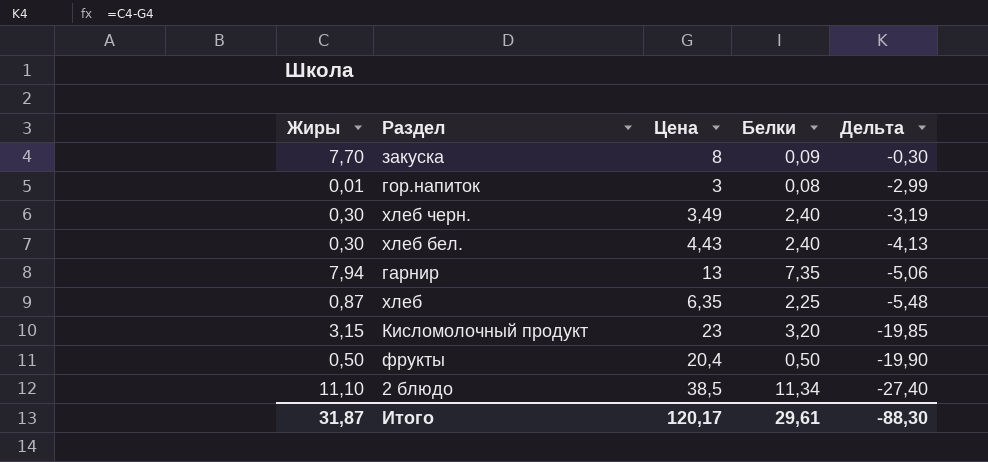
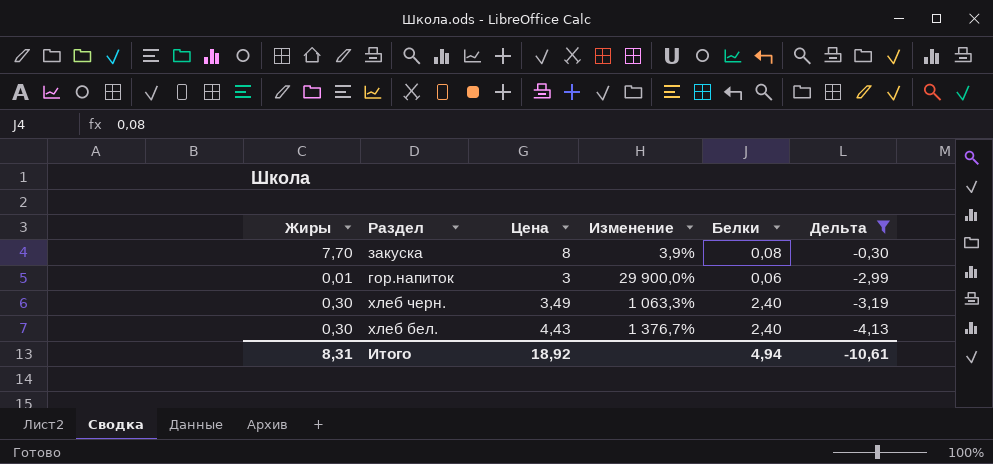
filter: none -> Дельта >= -4,13
column Изменение | formula: none -> ([Цена] - [Жиры]) / [Жиры]
закуска | Белки: 0,09 -> 0,08
гор.напиток | Белки: 0,08 -> 0,06
Итого | Жиры: 31,87 -> 8,31
Итого | Цена: 120,17 -> 18,92
Итого | Белки: 29,61 -> 4,94
Итого | Дельта: -88,30 -> -10,61

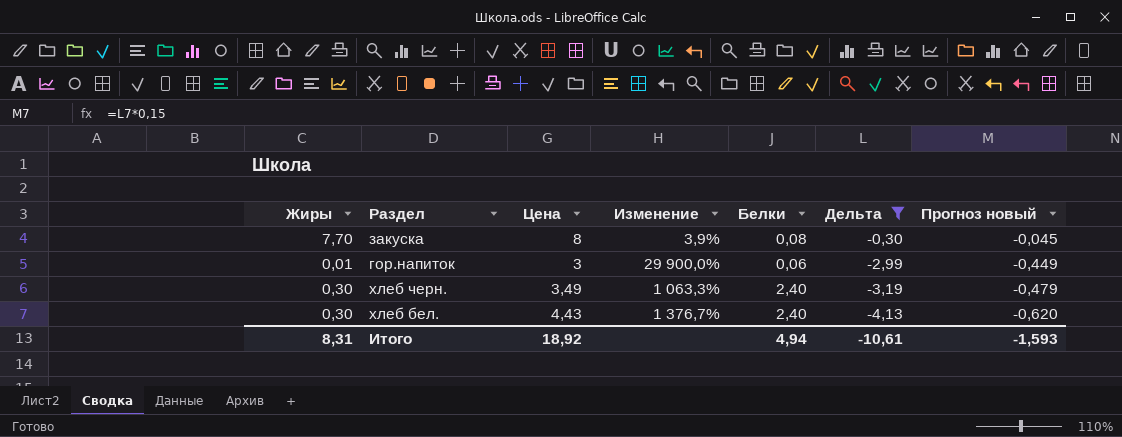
column Прогноз новый | formula: none -> [Дельта] * 0,15

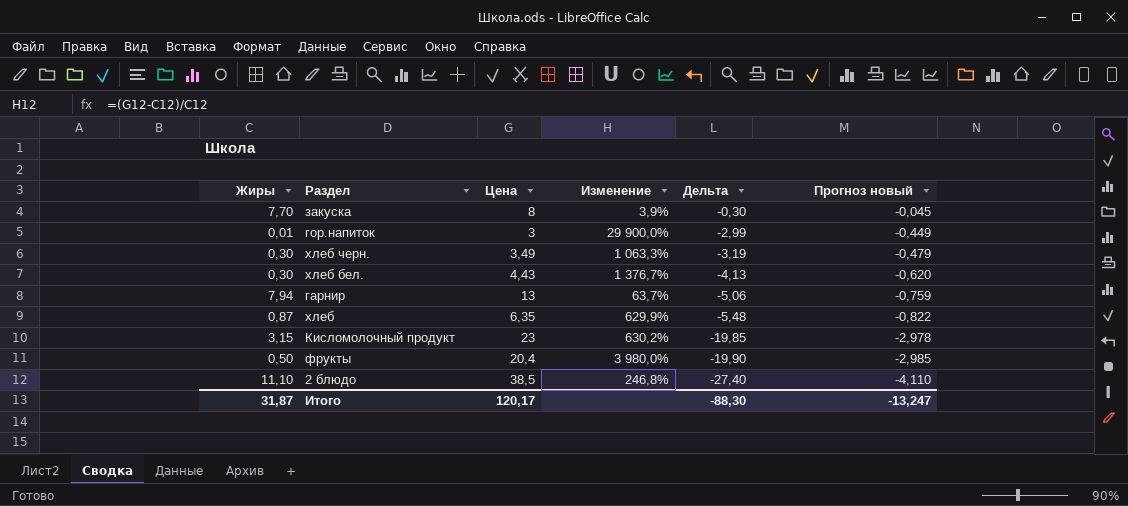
filter: Дельта >= -4,13 -> none
column Белки | position: 5 -> none
Итого | Жиры: 8,31 -> 31,87
Итого | Цена: 18,92 -> 120,17
Итого | Дельта: -10,61 -> -88,30
Итого | Прогноз новый: -1,593 -> -13,247

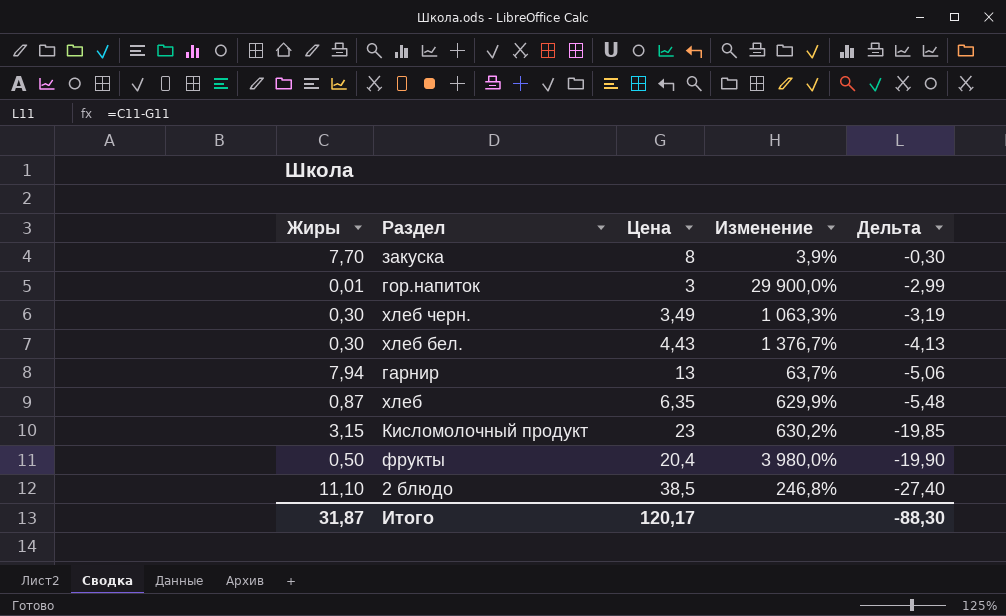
column Прогноз новый | formula: [Дельта] * 0,15 -> none

